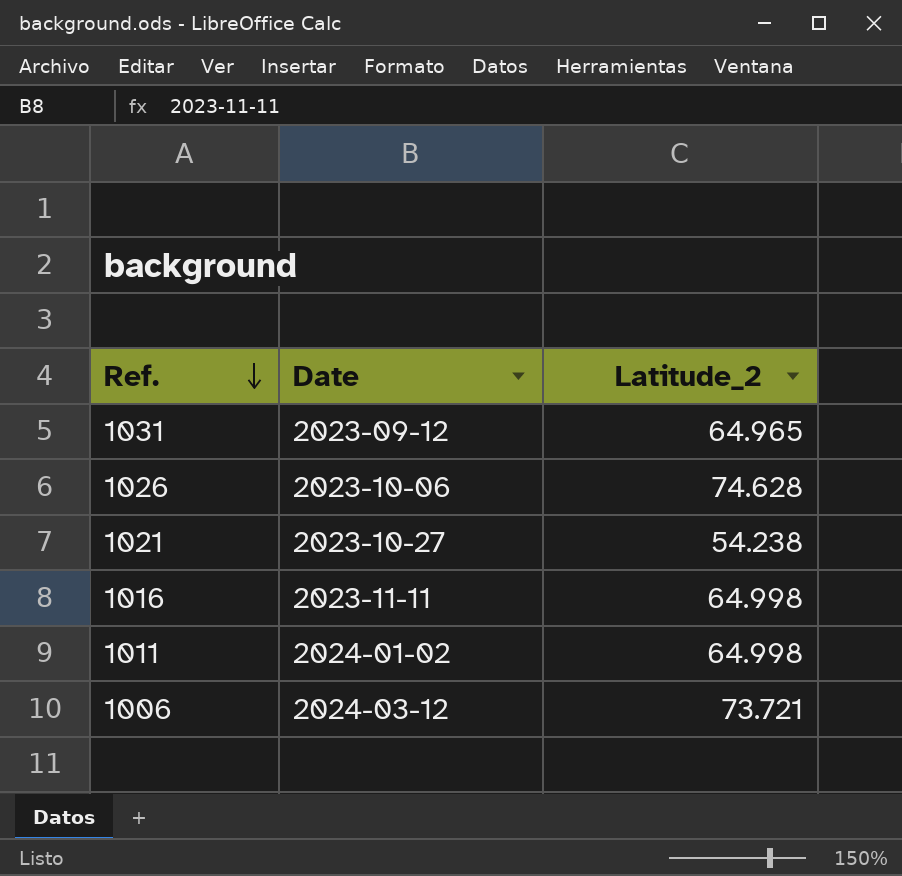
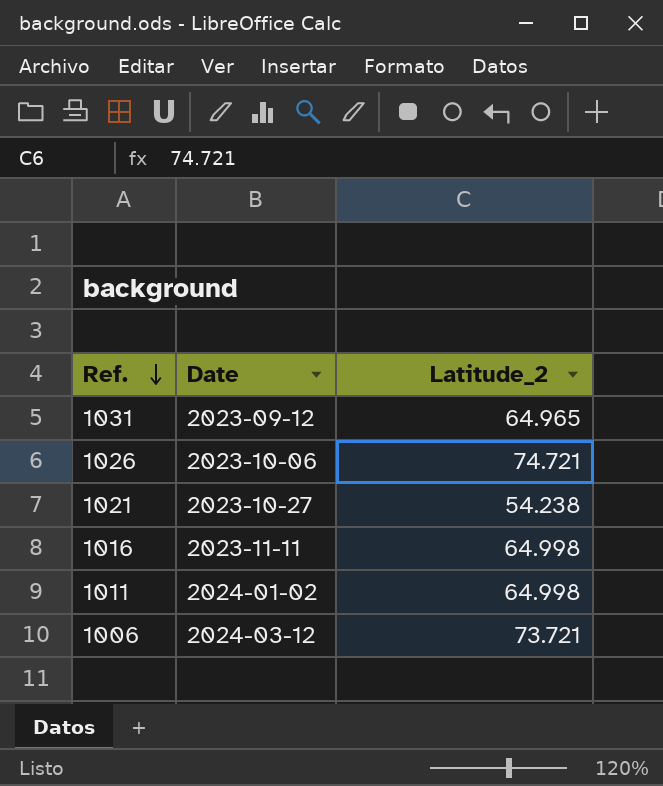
1026 | Latitude_2: 74.628 -> 74.721

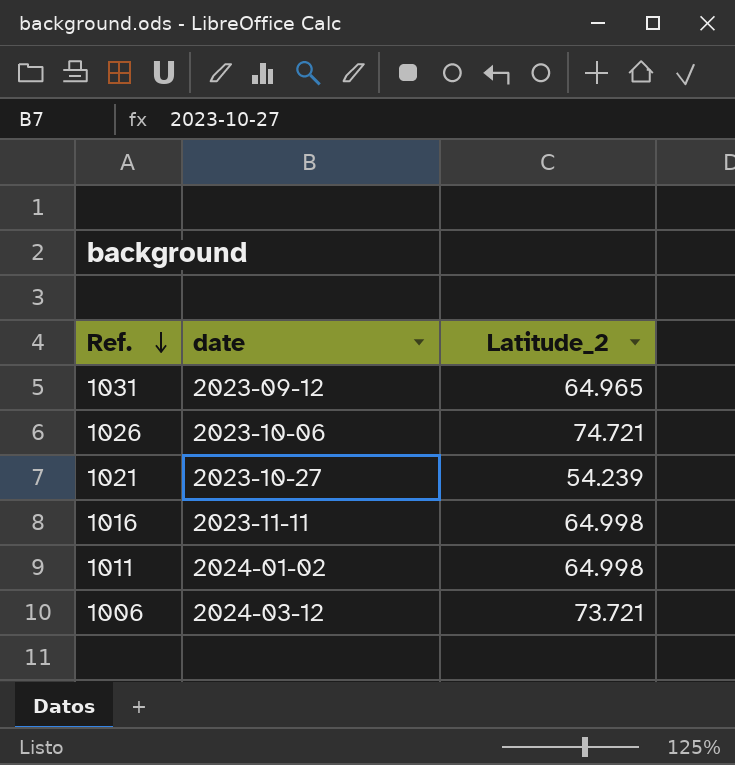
column name: Date -> date
1021 | Latitude_2: 54.238 -> 54.239

